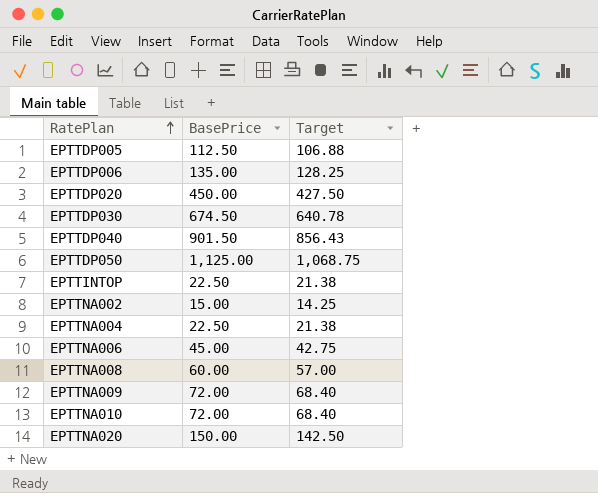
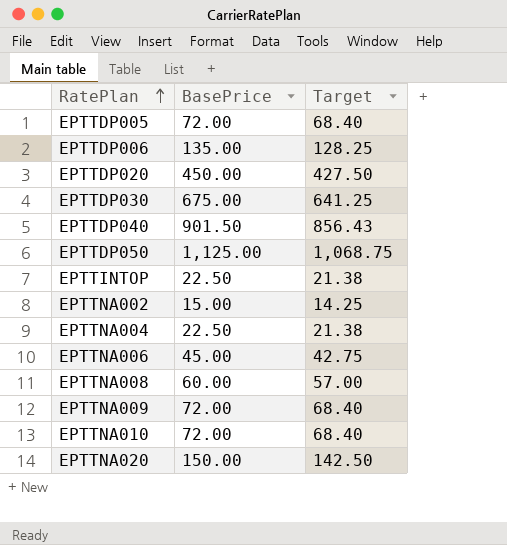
EPTTDP005 | BasePrice: 112.50 -> 72.00
EPTTDP005 | Target: 106.88 -> 68.40
EPTTDP030 | BasePrice: 674.50 -> 675.00
EPTTDP030 | Target: 640.78 -> 641.25

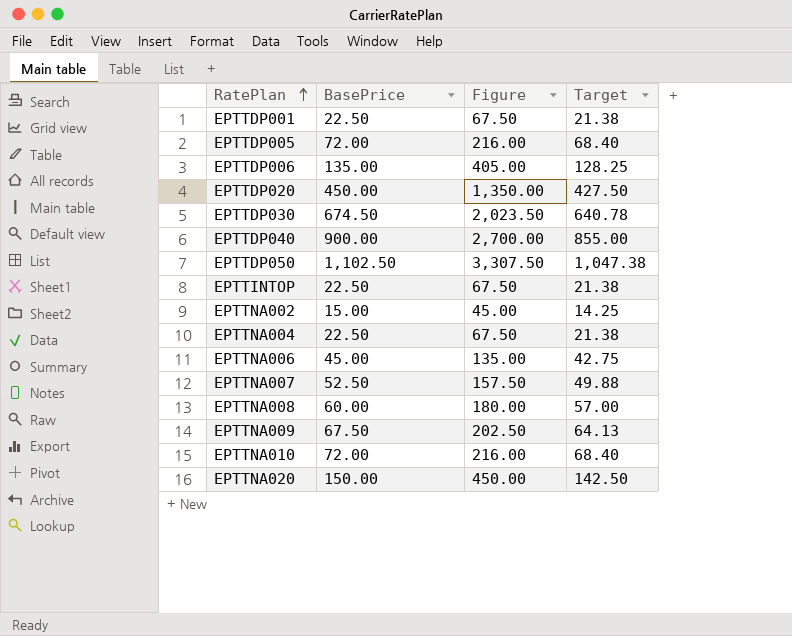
column Figure | formula: none -> [BasePrice] * 3
row EPTTDP001: none -> 22.50 | 67.50 | 21.38
EPTTDP030 | BasePrice: 675.00 -> 674.50
EPTTDP030 | Target: 641.25 -> 640.78
EPTTDP040 | BasePrice: 901.50 -> 900.00
EPTTDP040 | Target: 856.43 -> 855.00
EPTTDP050 | BasePrice: 1,125.00 -> 1,102.50
EPTTDP050 | Target: 1,068.75 -> 1,047.38
row EPTTNA007: none -> 52.50 | 157.50 | 49.88
EPTTNA009 | BasePrice: 72.00 -> 67.50
EPTTNA009 | Target: 68.40 -> 64.13

